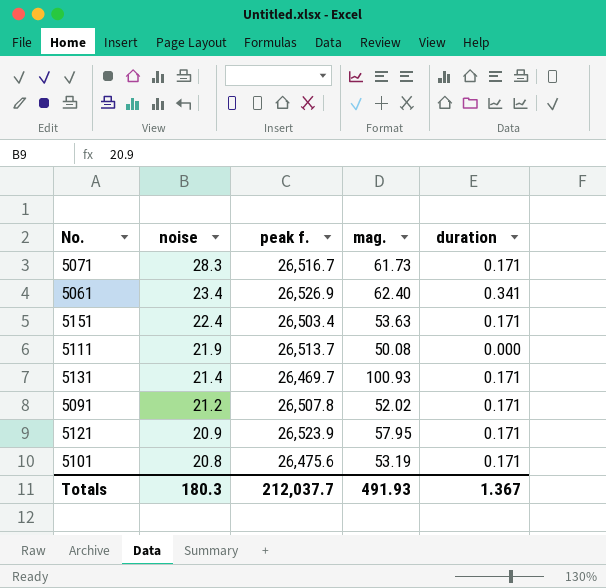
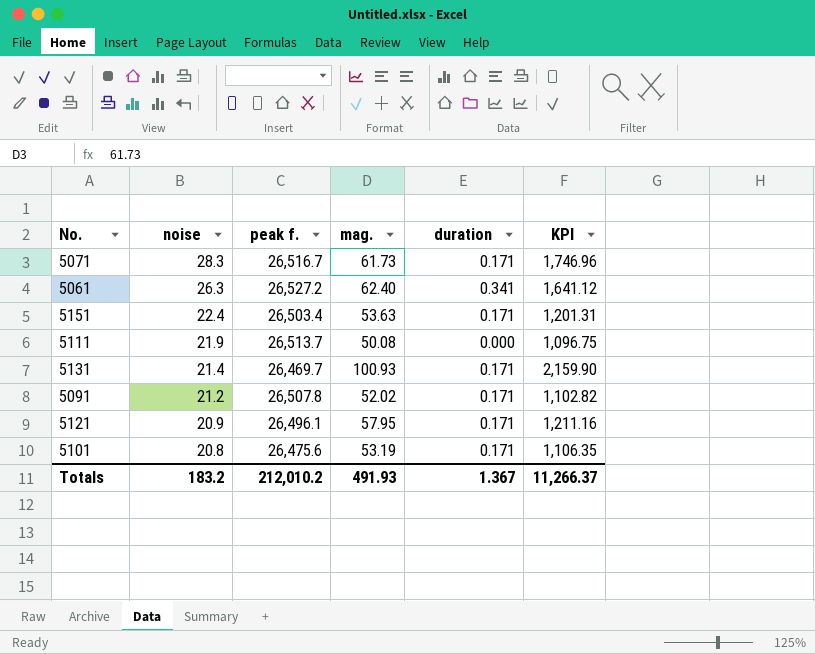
column KPI | formula: none -> [noise] * [mag.]
5061 | noise: 23.4 -> 26.3
5061 | peak f.: 26,526.9 -> 26,527.2
5121 | peak f.: 26,523.9 -> 26,496.1
Totals | noise: 180.3 -> 183.2
Totals | peak f.: 212,037.7 -> 212,010.2

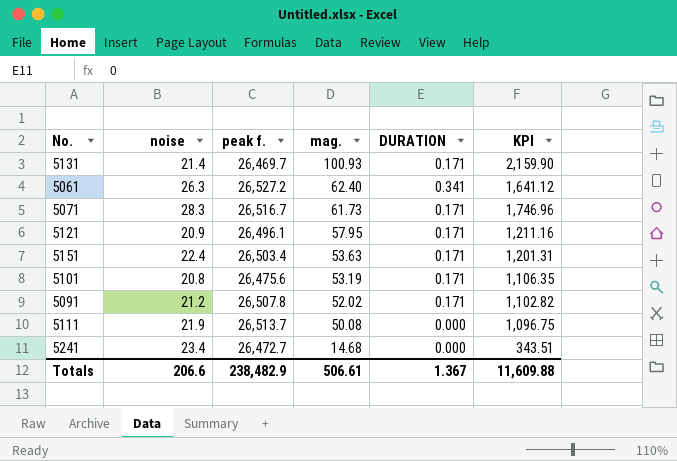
row order: noise descending -> mag. descending
column name: duration -> DURATION
row 5241: none -> 23.4 | 26,472.7 | 14.68 | 0.000 | 343.51
Totals | noise: 183.2 -> 206.6
Totals | peak f.: 212,010.2 -> 238,482.9
Totals | mag.: 491.93 -> 506.61
Totals | KPI: 11,266.37 -> 11,609.88

